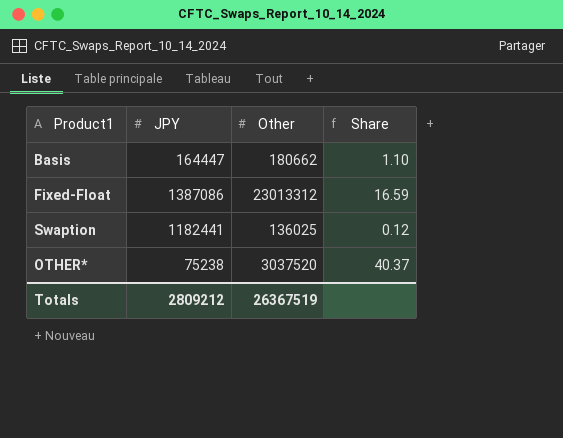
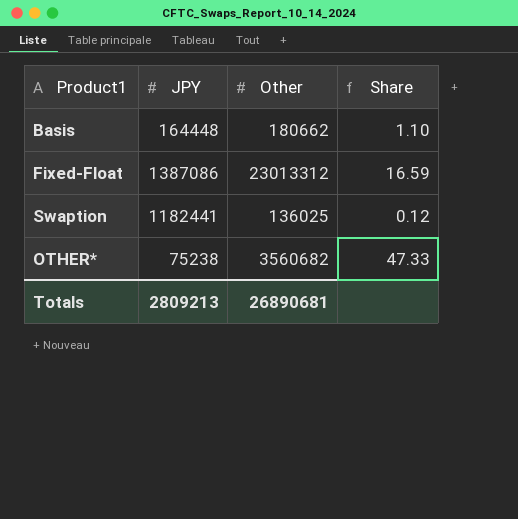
Basis | JPY: 164447 -> 164448
OTHER* | Other: 3037520 -> 3560682
OTHER* | Share: 40.37 -> 47.33
Totals | JPY: 2809212 -> 2809213
Totals | Other: 26367519 -> 26890681

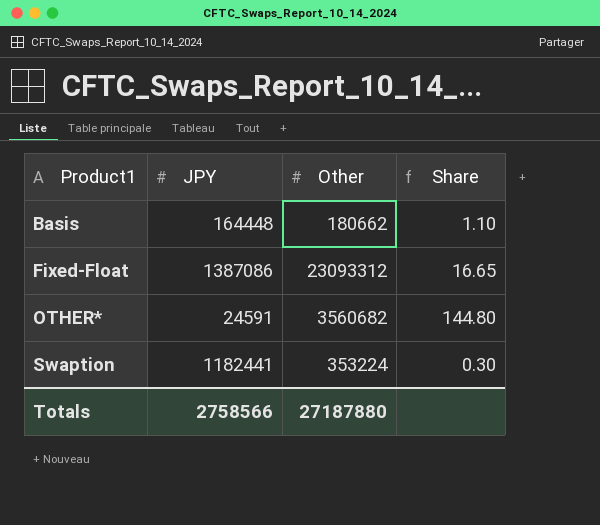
row order: none -> Product1 ascending
Fixed-Float | Other: 23013312 -> 23093312
Fixed-Float | Share: 16.59 -> 16.65
OTHER* | JPY: 75238 -> 24591
OTHER* | Share: 47.33 -> 144.80
Swaption | Other: 136025 -> 353224
Swaption | Share: 0.12 -> 0.30
Totals | JPY: 2809213 -> 2758566
Totals | Other: 26890681 -> 27187880

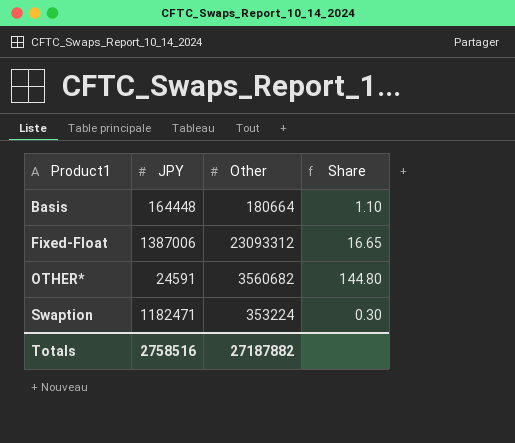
Basis | Other: 180662 -> 180664
Fixed-Float | JPY: 1387086 -> 1387006
Swaption | JPY: 1182441 -> 1182471
Totals | JPY: 2758566 -> 2758516
Totals | Other: 27187880 -> 27187882

